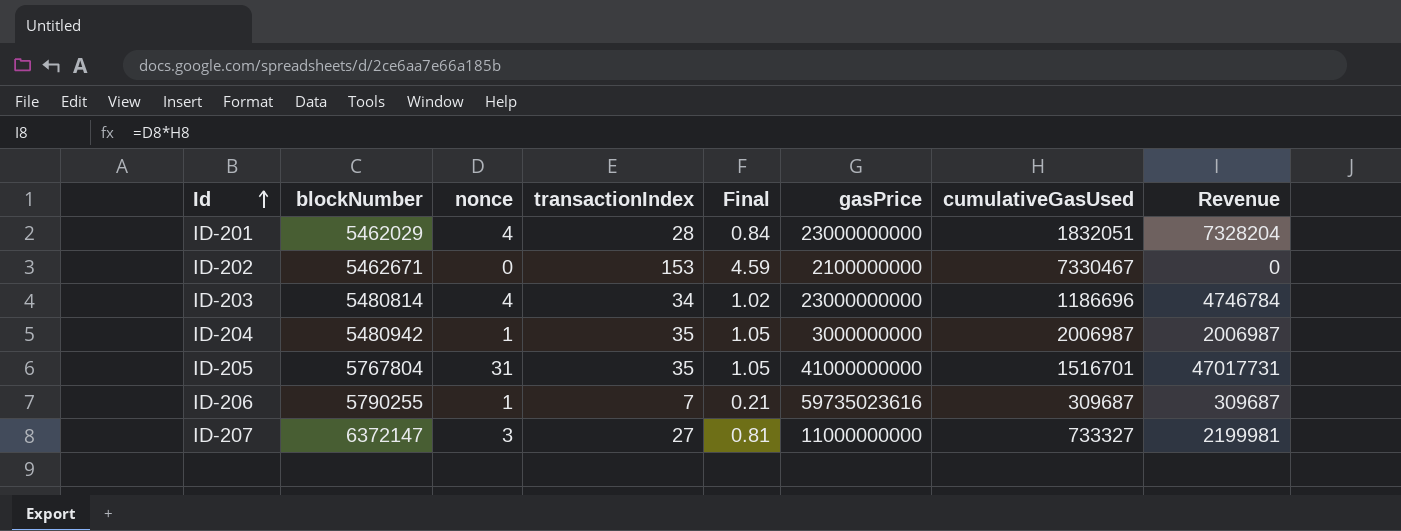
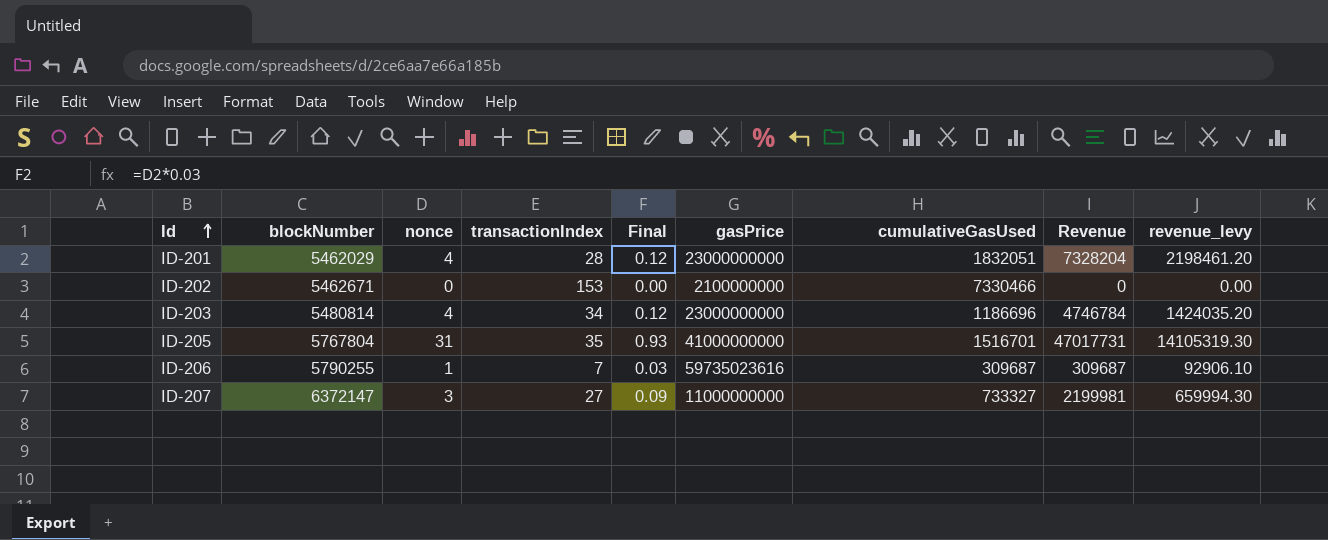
column Final | formula: [transactionIndex] * 0.03 -> [nonce] * 0.03
column revenue_levy | formula: none -> [Revenue] * 0.3
row ID-204: 5480942 | 1 | 35 | 1.05 | 3000000000 | 2006987 | 2006987 -> none
ID-202 | cumulativeGasUsed: 7330467 -> 7330466

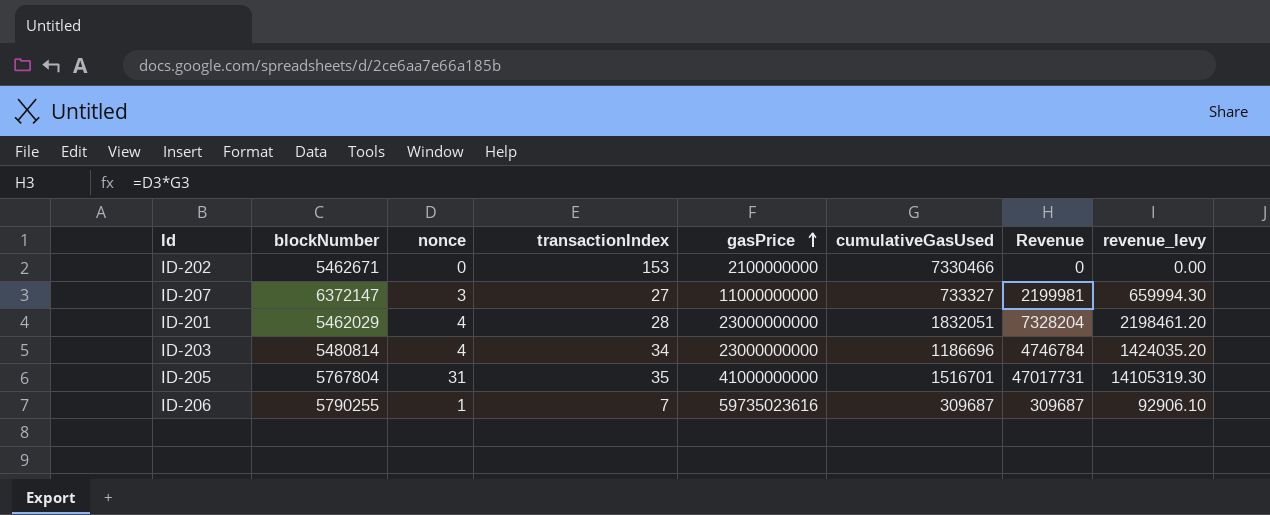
row order: Id ascending -> gasPrice ascending
column Final | formula: [nonce] * 0.03 -> none

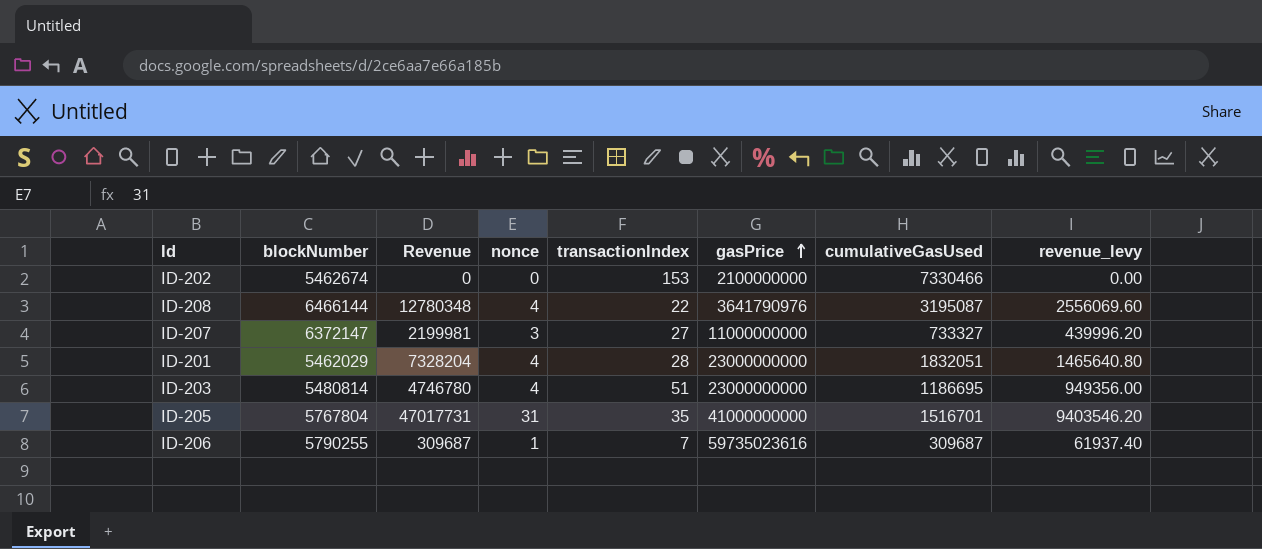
column Revenue | position: 7 -> 3
column revenue_levy | formula: [Revenue] * 0.3 -> [Revenue] * 0.2
ID-202 | blockNumber: 5462671 -> 5462674
row ID-208: none -> 6466144 | 12780348 | 4 | 22 | 3641790976 | 3195087 | 2556069.60
ID-203 | Revenue: 4746784 -> 4746780
ID-203 | transactionIndex: 34 -> 51
ID-203 | cumulativeGasUsed: 1186696 -> 1186695

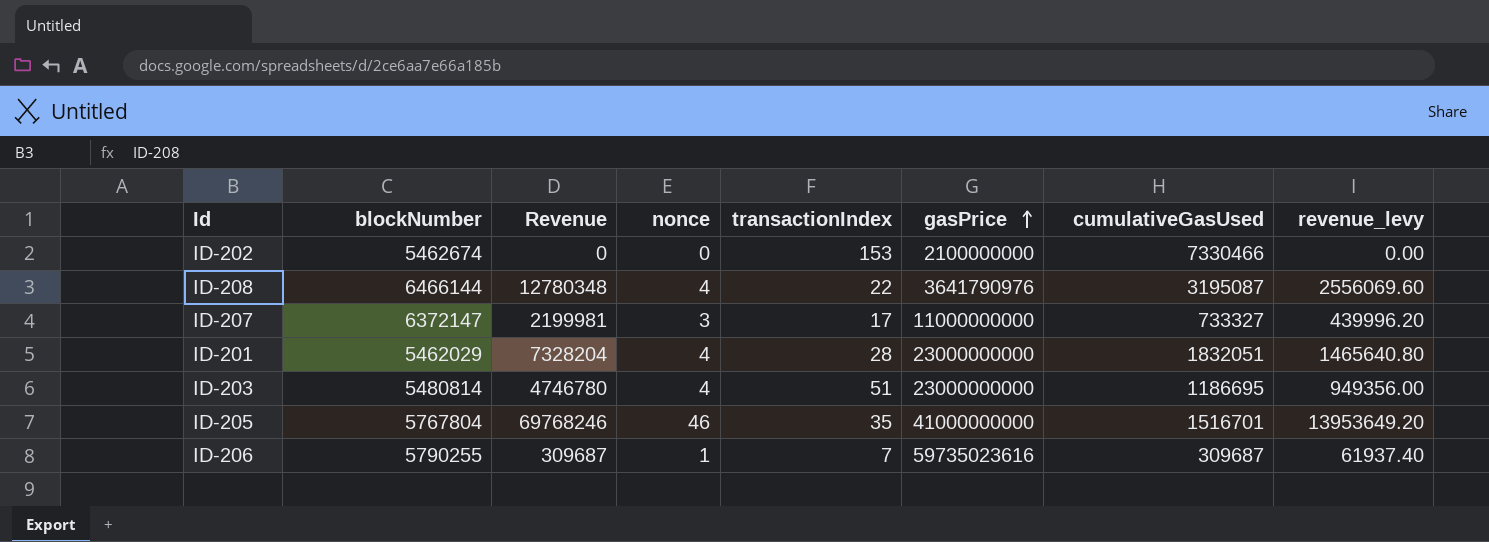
ID-207 | transactionIndex: 27 -> 17
ID-205 | Revenue: 47017731 -> 69768246
ID-205 | nonce: 31 -> 46
ID-205 | revenue_levy: 9403546.20 -> 13953649.20

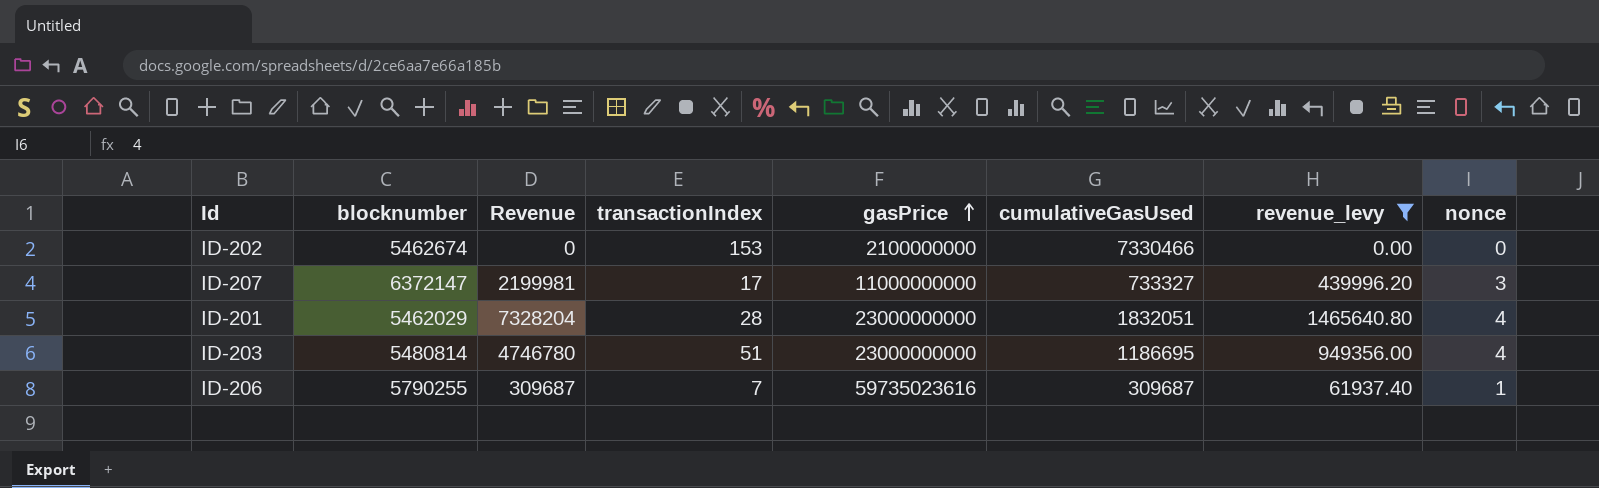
filter: none -> revenue_levy <= 1465640.80
column name: blockNumber -> blocknumber
column nonce | position: 4 -> 8

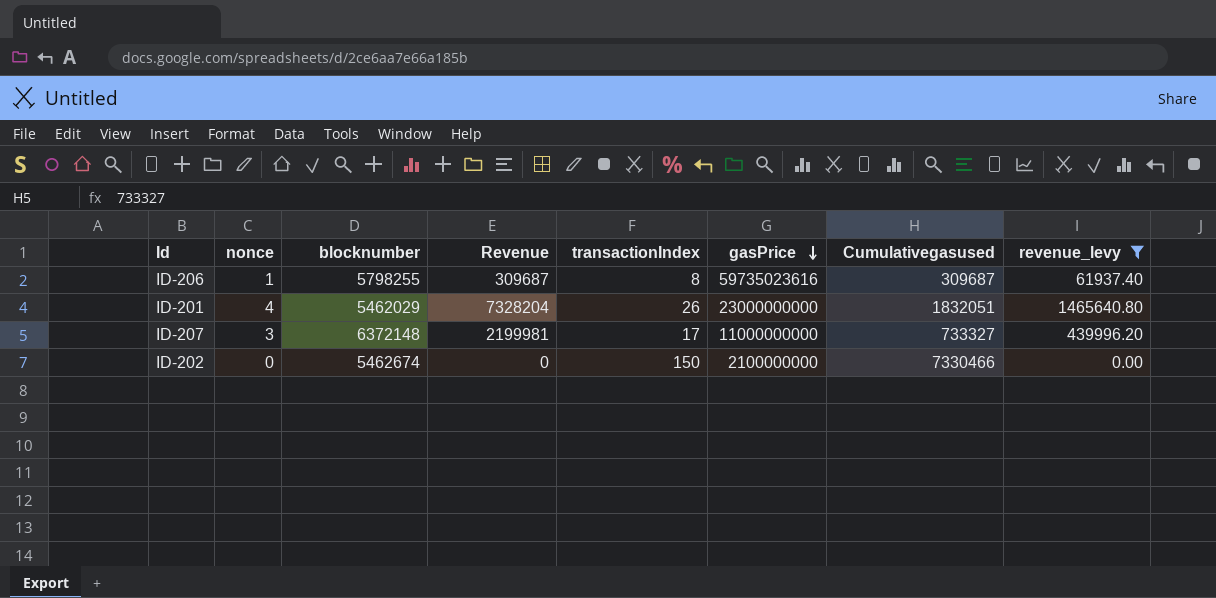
row order: gasPrice ascending -> gasPrice descending
column nonce | position: 8 -> 2
column name: cumulativeGasUsed -> Cumulativegasused
row ID-203: 5480814 | 4746780 | 51 | 23000000000 | 1186695 | 949356.00 | 4 -> none
ID-206 | blocknumber: 5790255 -> 5798255
ID-206 | transactionIndex: 7 -> 8
ID-201 | transactionIndex: 28 -> 26
ID-207 | blocknumber: 6372147 -> 6372148
ID-202 | transactionIndex: 153 -> 150

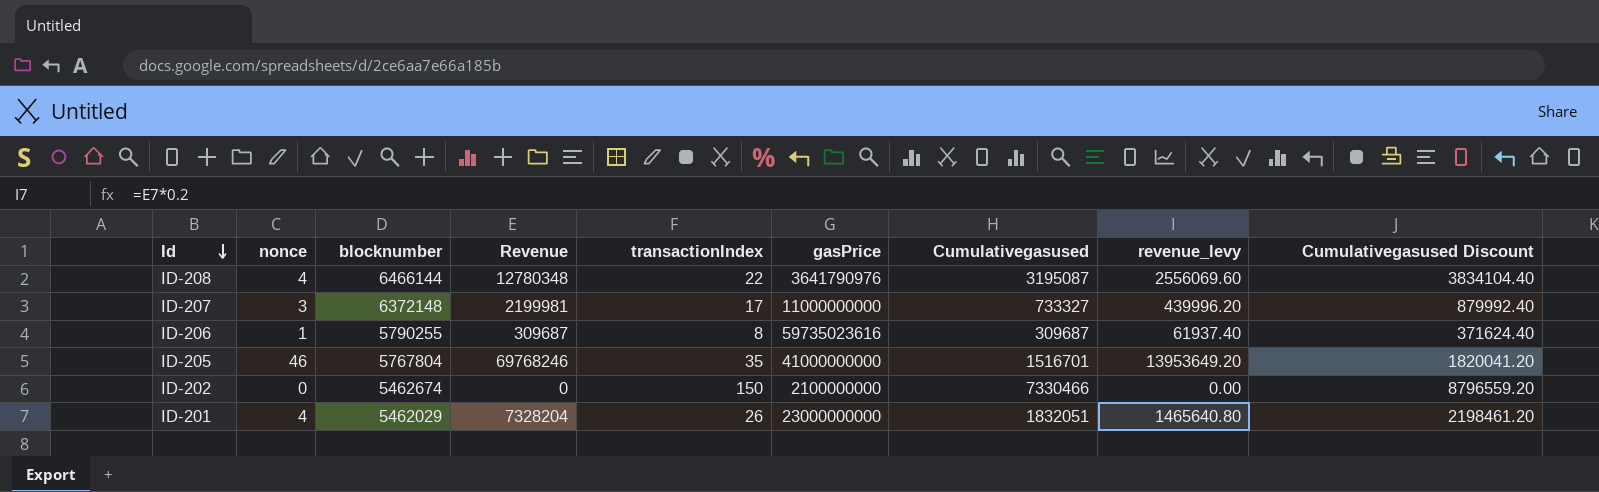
filter: revenue_levy <= 1465640.80 -> none
row order: gasPrice descending -> Id descending
column Cumulativegasused Discount | formula: none -> [Cumulativegasused] * 1.2
ID-206 | blocknumber: 5798255 -> 5790255

